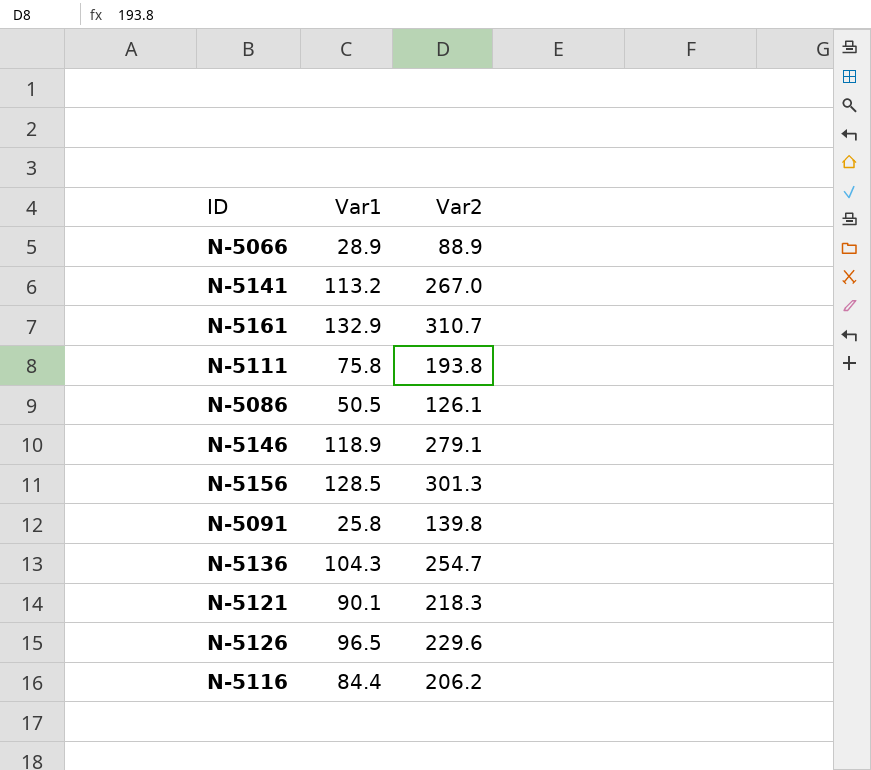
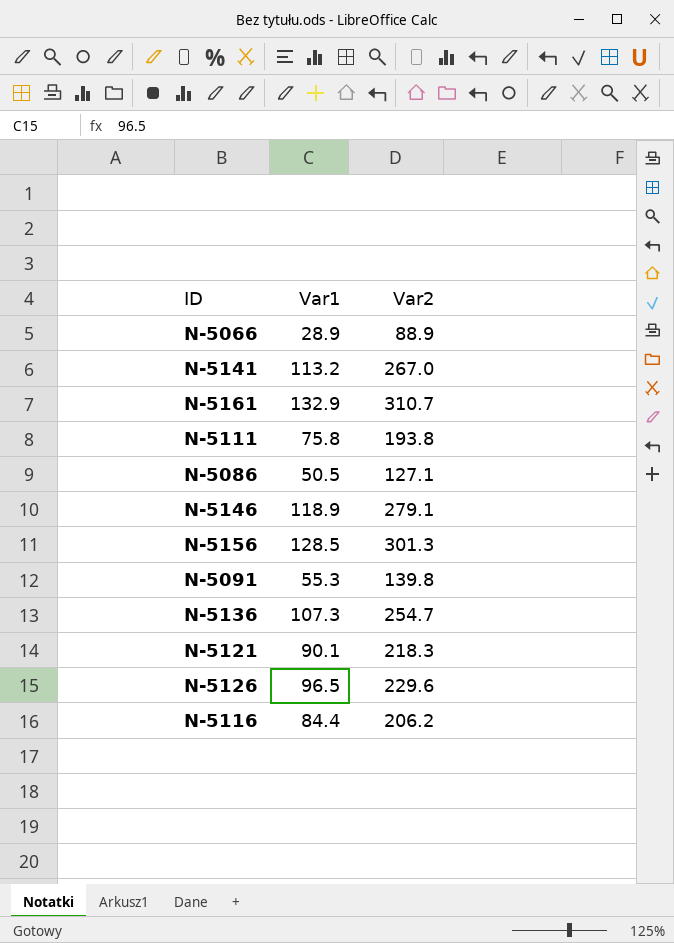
N-5086 | Var2: 126.1 -> 127.1
N-5091 | Var1: 25.8 -> 55.3
N-5136 | Var1: 104.3 -> 107.3

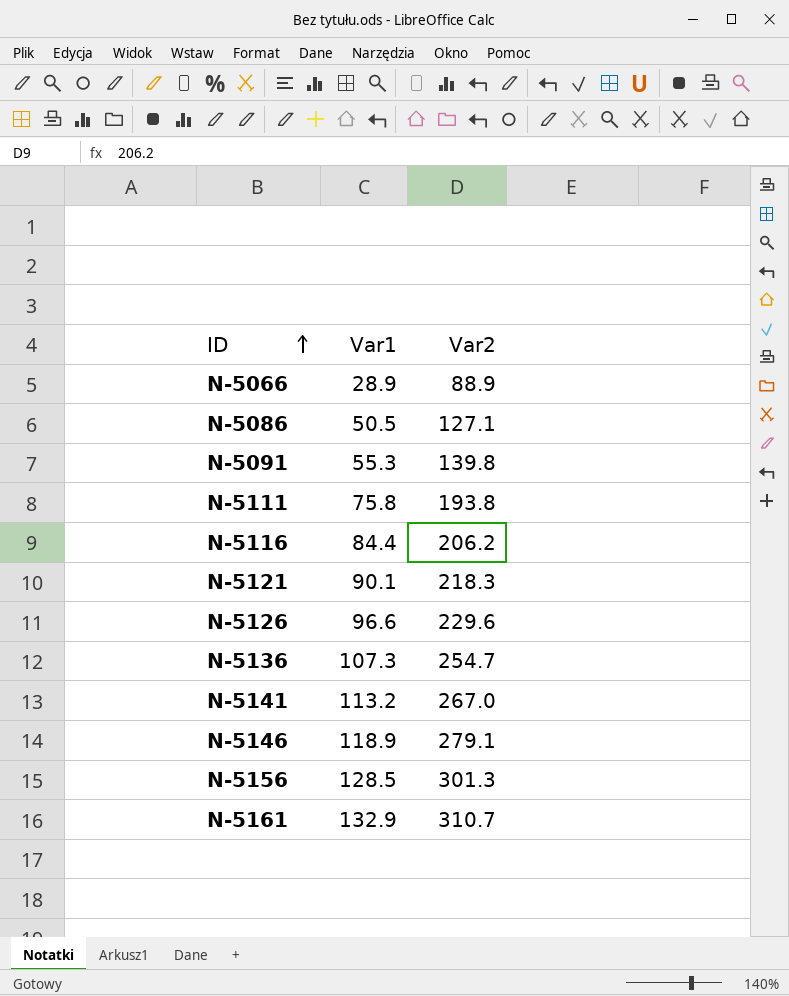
row order: none -> ID ascending
N-5126 | Var1: 96.5 -> 96.6

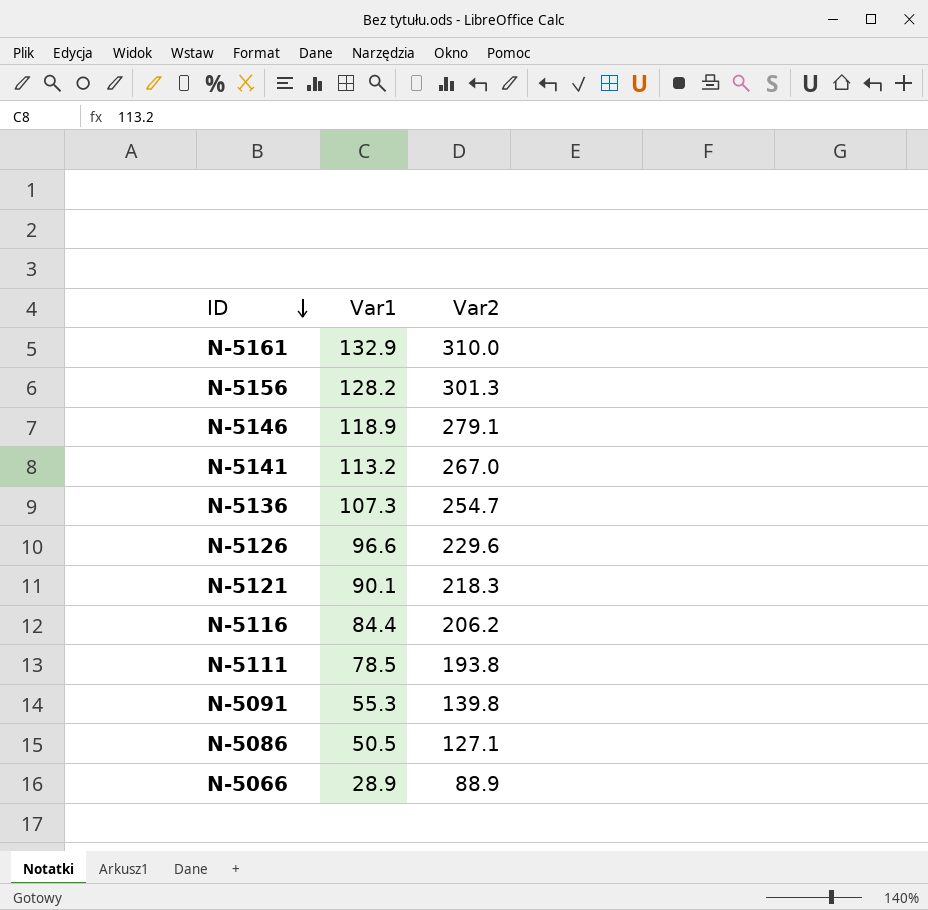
row order: ID ascending -> ID descending
N-5161 | Var2: 310.7 -> 310.0
N-5156 | Var1: 128.5 -> 128.2
N-5111 | Var1: 75.8 -> 78.5

